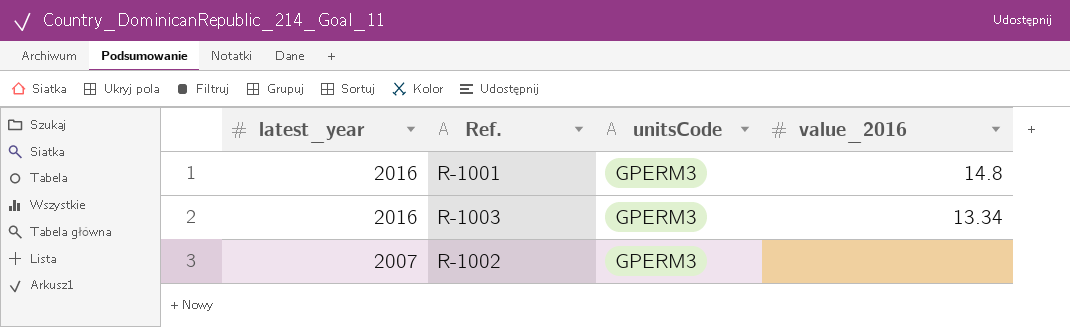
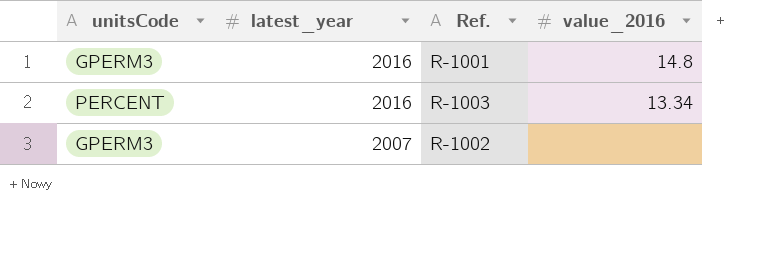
column unitsCode | position: 3 -> 1
R-1003 | unitsCode: GPERM3 -> PERCENT

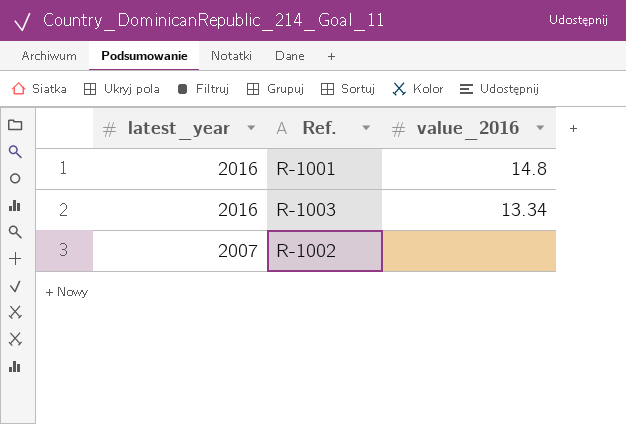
column unitsCode | position: 1 -> none

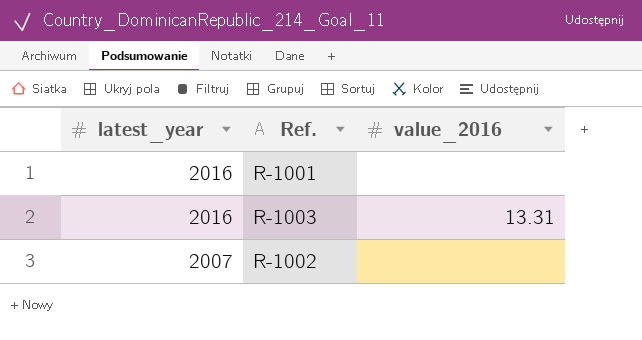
R-1001 | value_2016: 14.8 -> none
R-1003 | value_2016: 13.34 -> 13.31

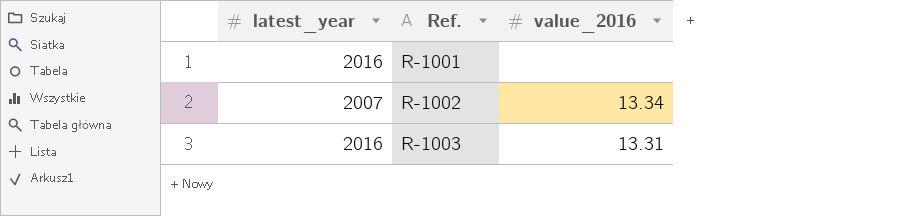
row order: latest_year descending -> Ref. ascending
R-1002 | value_2016: none -> 13.34

